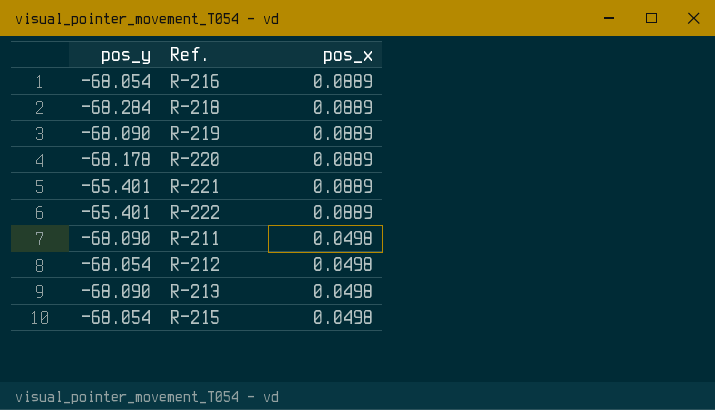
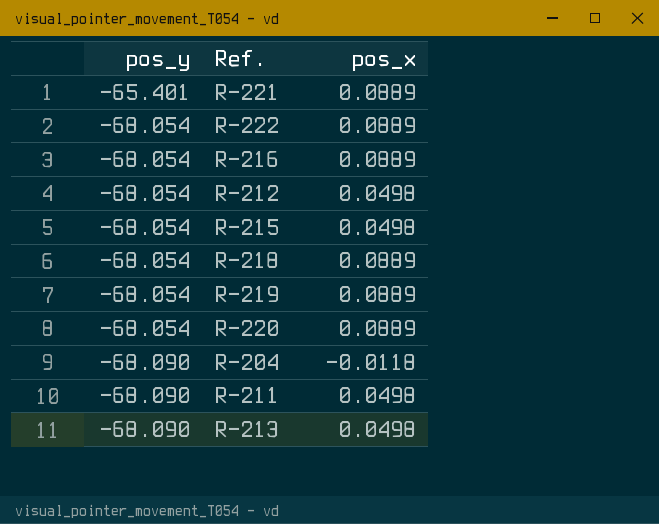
row order: pos_x descending -> pos_y descending
R-222 | pos_y: -65.401 -> -68.054
R-218 | pos_y: -68.284 -> -68.054
R-219 | pos_y: -68.090 -> -68.054
R-220 | pos_y: -68.178 -> -68.054
row R-204: none -> -68.090 | -0.0118

